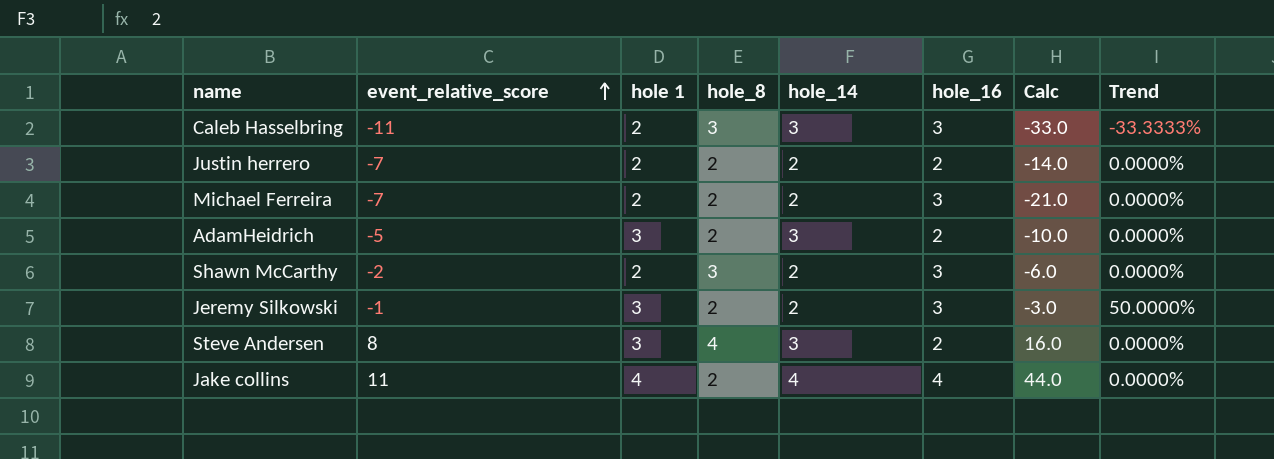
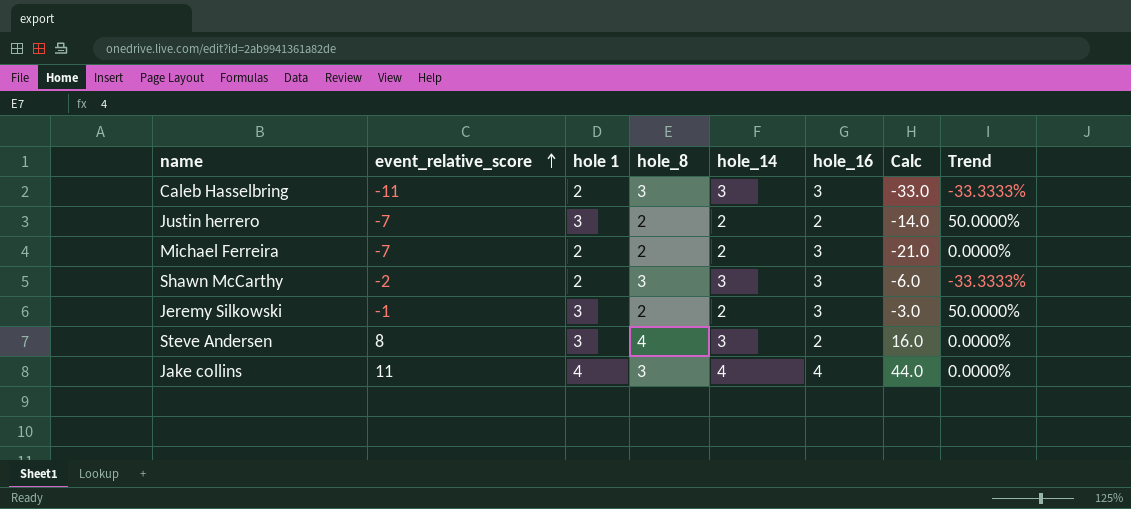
row AdamHeidrich: -5 | 3 | 2 | 3 | 2 | -10.0 | 0.0000% -> none
Justin herrero | hole 1: 2 -> 3
Justin herrero | Trend: 0.0000% -> 50.0000%
Shawn McCarthy | hole_14: 2 -> 3
Shawn McCarthy | Trend: 0.0000% -> -33.3333%
Jake collins | hole_8: 2 -> 3

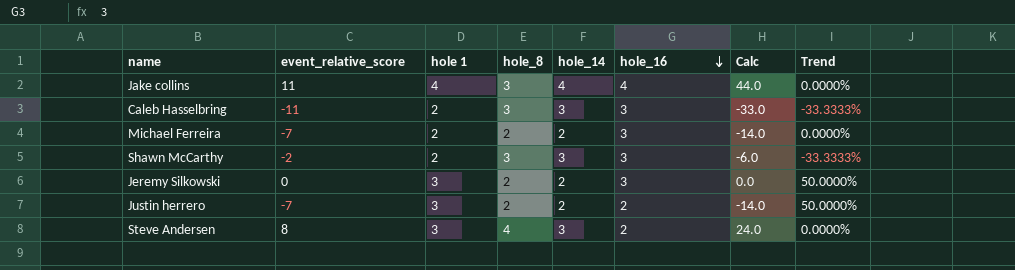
row order: event_relative_score ascending -> hole_16 descending
column Calc | formula: [event_relative_score] * [hole_16] -> [event_relative_score] * [hole_14]
Jeremy Silkowski | event_relative_score: -1 -> 0

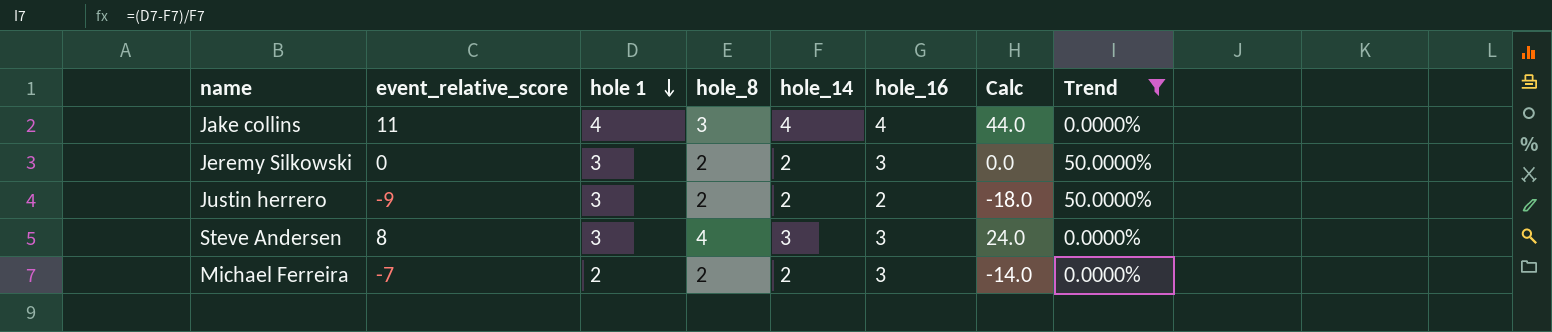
filter: none -> Trend != -33.3333%
row order: hole_16 descending -> hole 1 descending
Justin herrero | event_relative_score: -7 -> -9
Justin herrero | Calc: -14.0 -> -18.0
Steve Andersen | hole_16: 2 -> 3

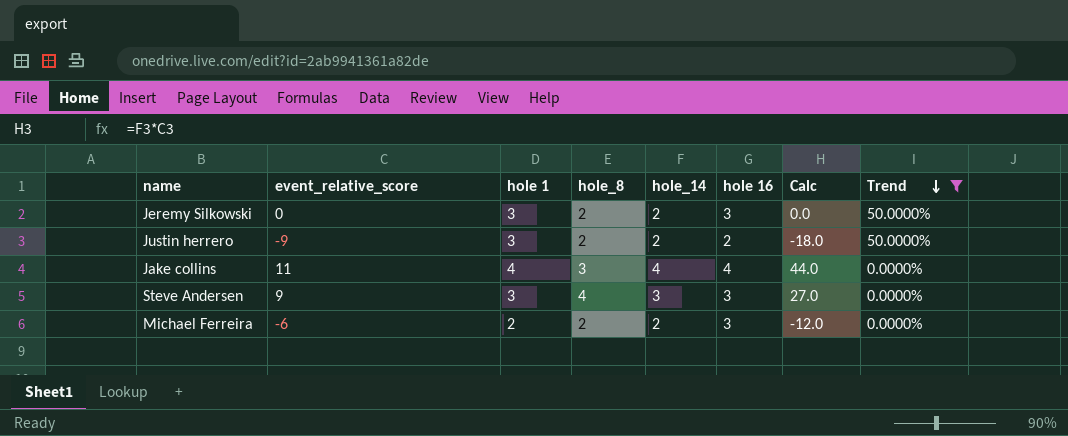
row order: hole 1 descending -> Trend descending
column name: hole_16 -> hole 16
Steve Andersen | event_relative_score: 8 -> 9
Steve Andersen | Calc: 24.0 -> 27.0
Michael Ferreira | event_relative_score: -7 -> -6
Michael Ferreira | Calc: -14.0 -> -12.0

